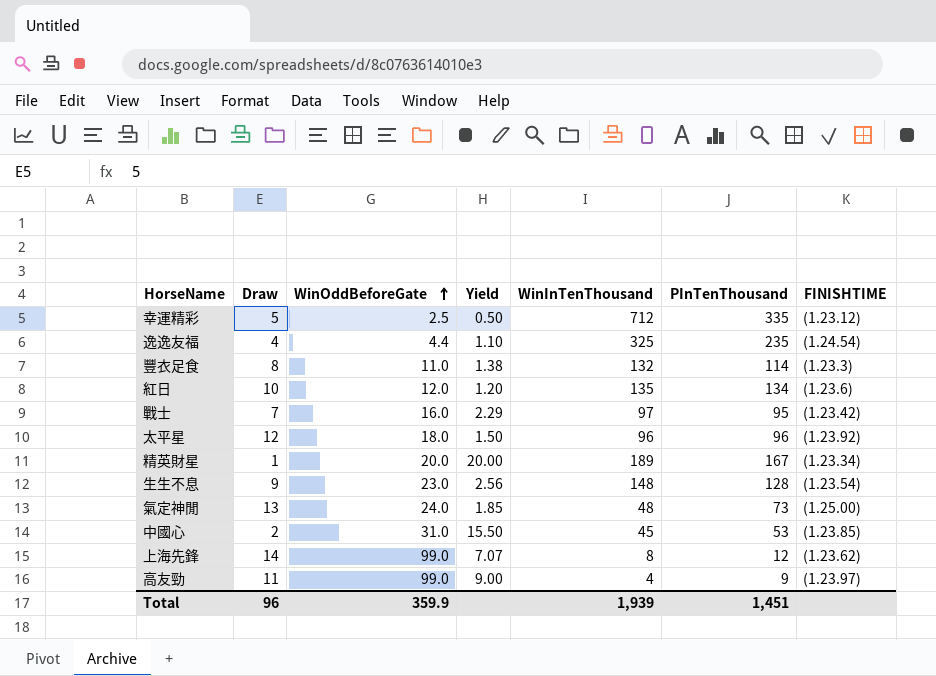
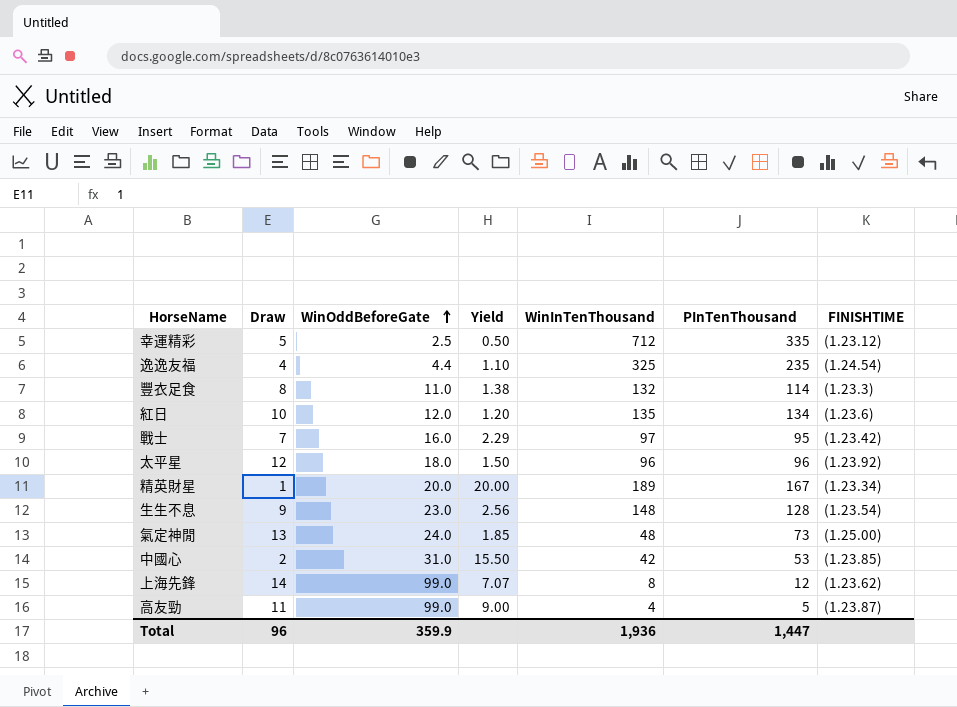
中國心 | WinInTenThousand: 45 -> 42
高友勁 | PInTenThousand: 9 -> 5
高友勁 | FINISHTIME: (1.23.97) -> (1.23.87)
Total | WinInTenThousand: 1,939 -> 1,936
Total | PInTenThousand: 1,451 -> 1,447

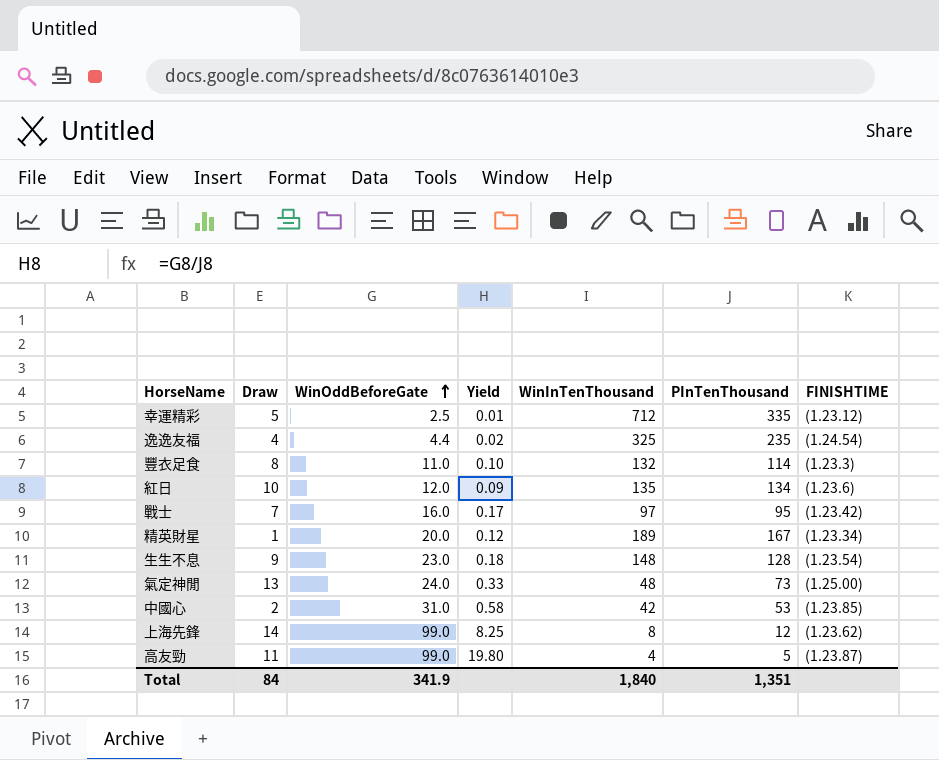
column Yield | formula: [WinOddBeforeGate] / [Draw] -> [WinOddBeforeGate] / [PInTenThousand]
row 太平星: 12 | 18.0 | 1.50 | 96 | 96 | (1.23.92) -> none
Total | Draw: 96 -> 84
Total | WinOddBeforeGate: 359.9 -> 341.9
Total | WinInTenThousand: 1,936 -> 1,840
Total | PInTenThousand: 1,447 -> 1,351

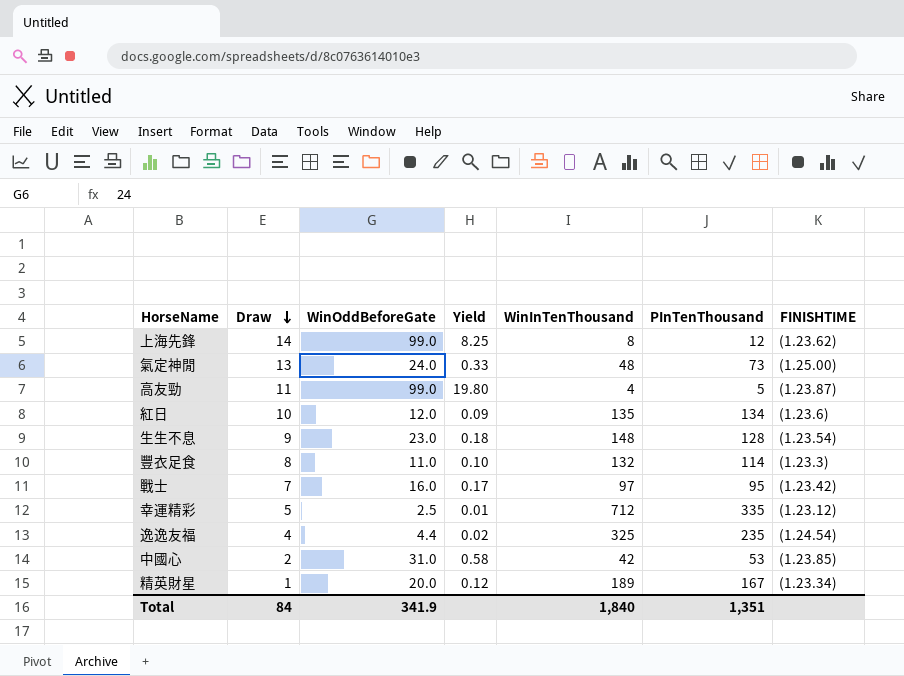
row order: WinOddBeforeGate ascending -> Draw descending

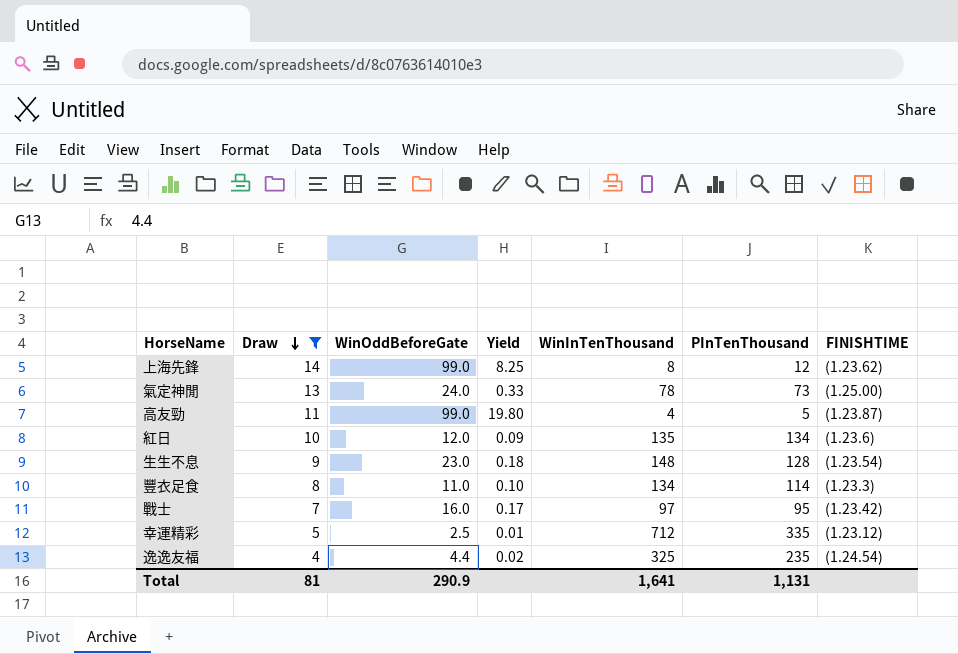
filter: none -> Draw >= 4
氣定神閒 | WinInTenThousand: 48 -> 78
豐衣足食 | WinInTenThousand: 132 -> 134
Total | Draw: 84 -> 81
Total | WinOddBeforeGate: 341.9 -> 290.9
Total | WinInTenThousand: 1,840 -> 1,641
Total | PInTenThousand: 1,351 -> 1,131

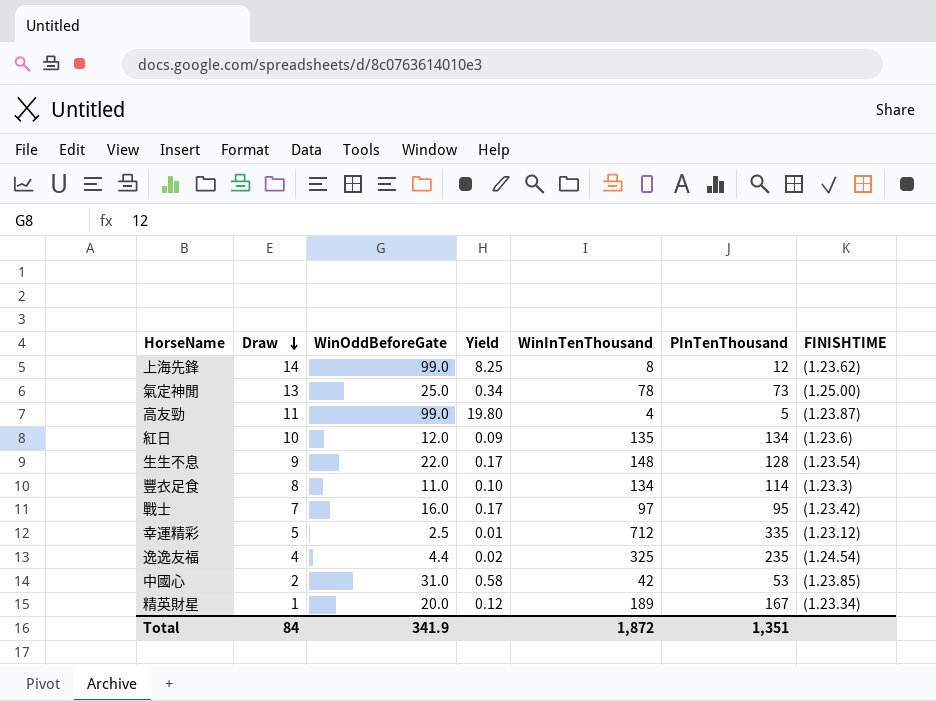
filter: Draw >= 4 -> none
氣定神閒 | WinOddBeforeGate: 24.0 -> 25.0
氣定神閒 | Yield: 0.33 -> 0.34
生生不息 | WinOddBeforeGate: 23.0 -> 22.0
生生不息 | Yield: 0.18 -> 0.17
Total | Draw: 81 -> 84
Total | WinOddBeforeGate: 290.9 -> 341.9
Total | WinInTenThousand: 1,641 -> 1,872
Total | PInTenThousand: 1,131 -> 1,351

